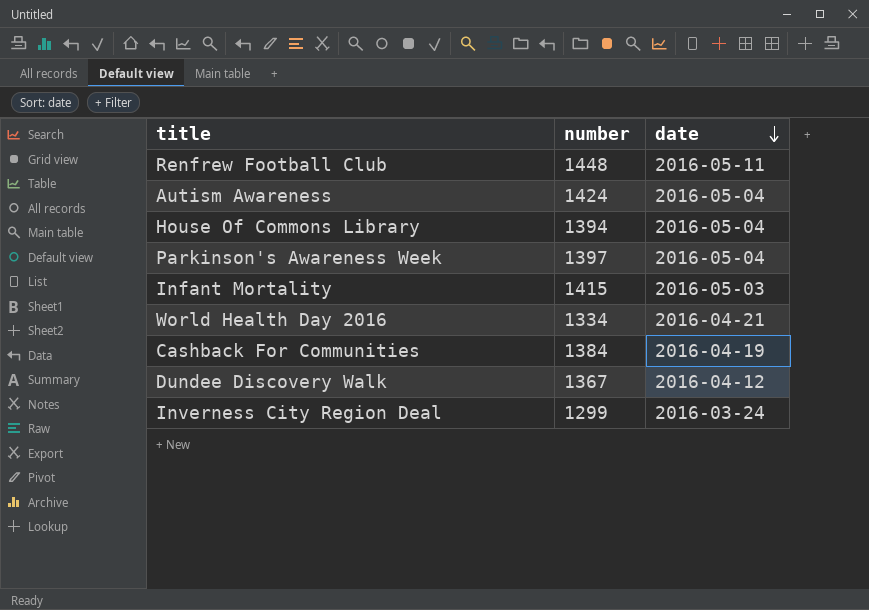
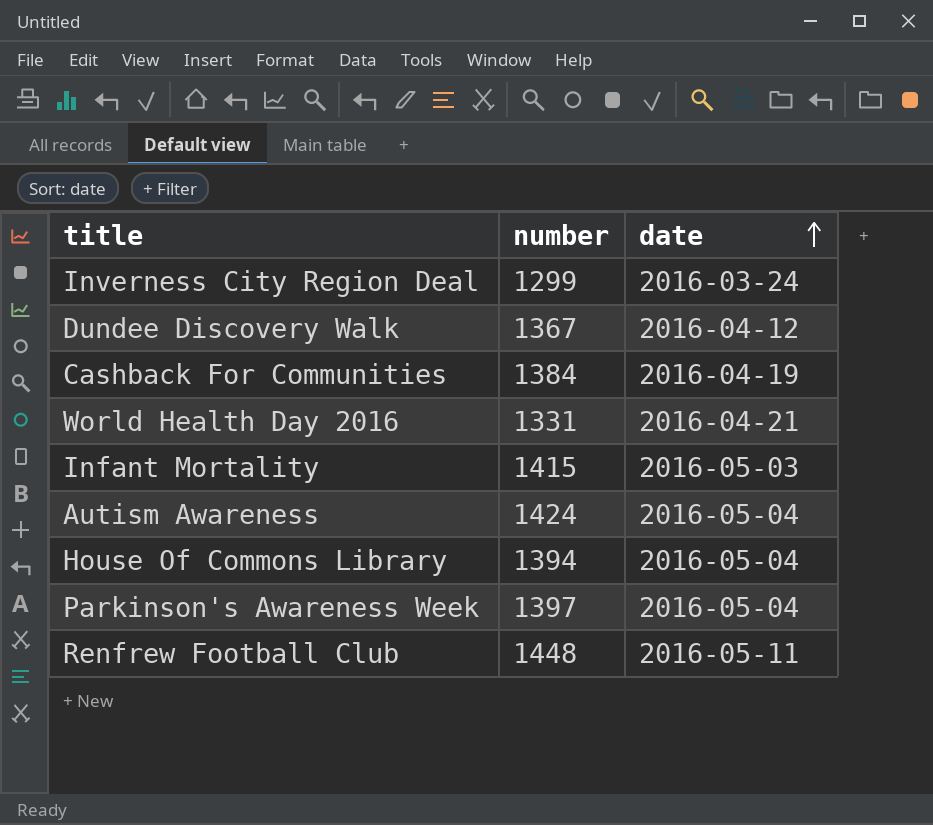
row order: date descending -> date ascending
World Health Day 2016 | number: 1334 -> 1331

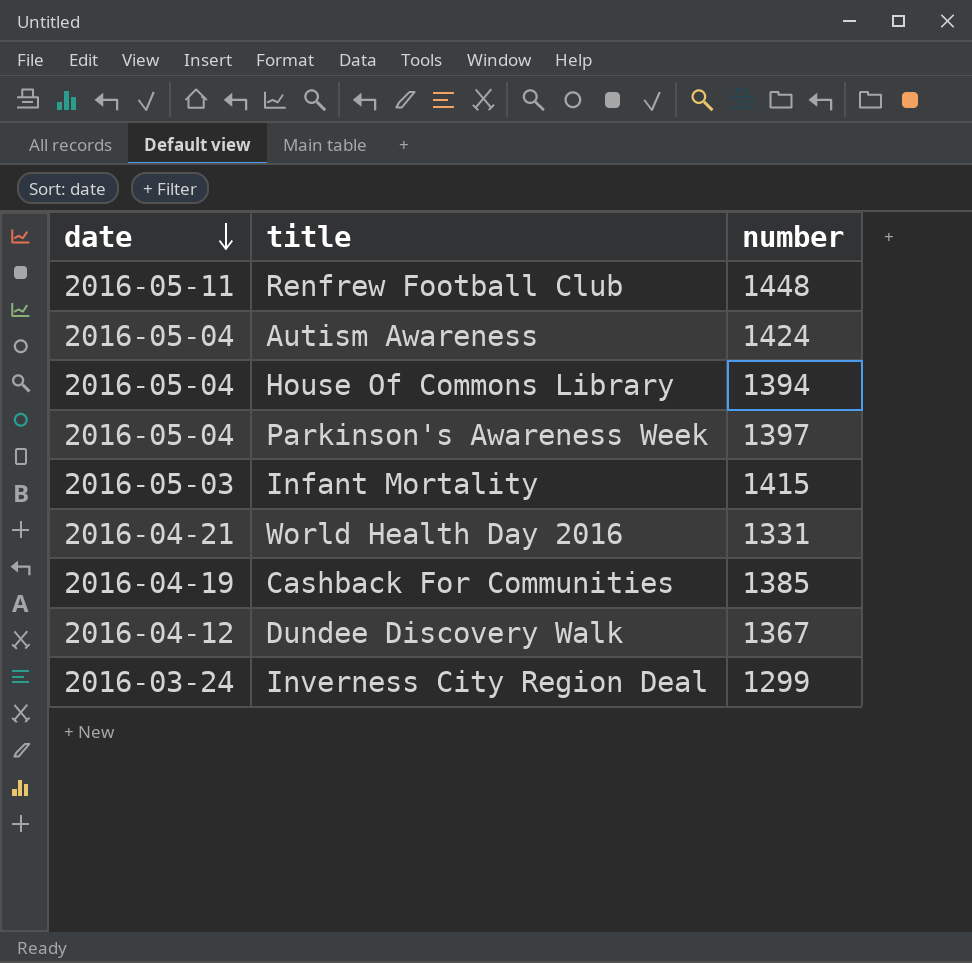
row order: date ascending -> date descending
column date | position: 3 -> 1
Cashback For Communities | number: 1384 -> 1385

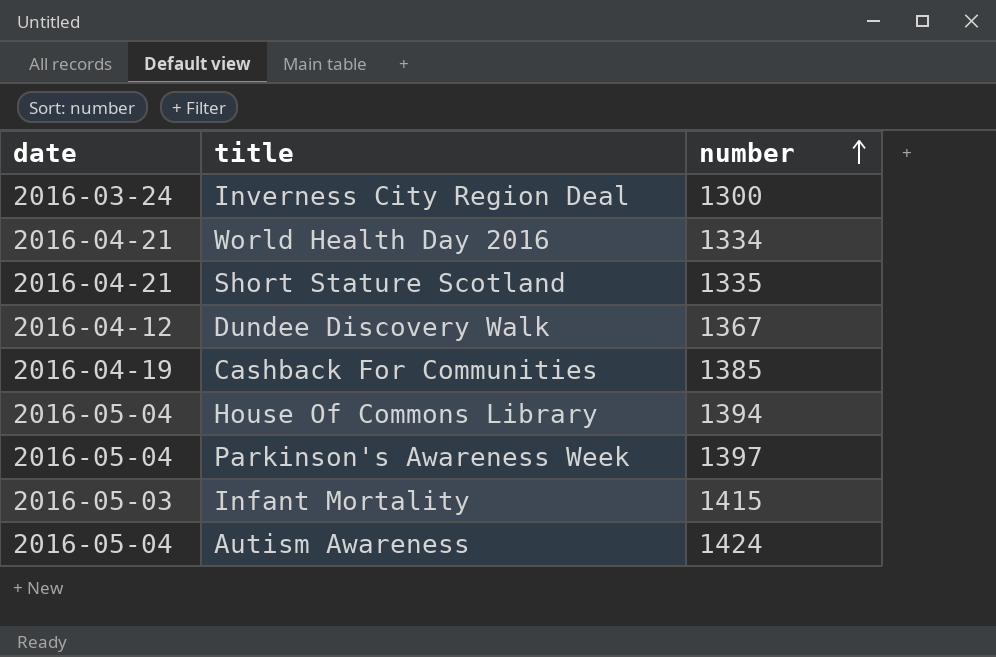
row order: date descending -> number ascending
row Renfrew Football Club: 2016-05-11 | 1448 -> none
Inverness City Region Deal | number: 1299 -> 1300
World Health Day 2016 | number: 1331 -> 1334
row Short Stature Scotland: none -> 2016-04-21 | 1335

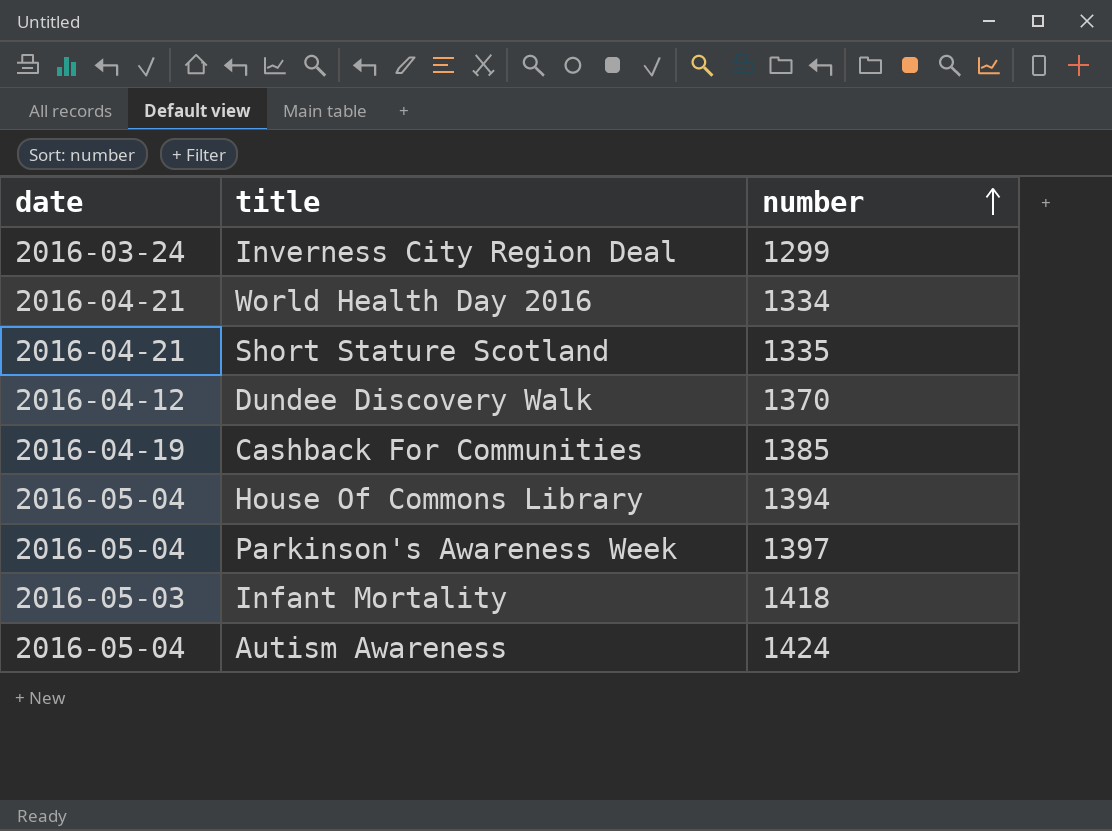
Inverness City Region Deal | number: 1300 -> 1299
Dundee Discovery Walk | number: 1367 -> 1370
Infant Mortality | number: 1415 -> 1418

